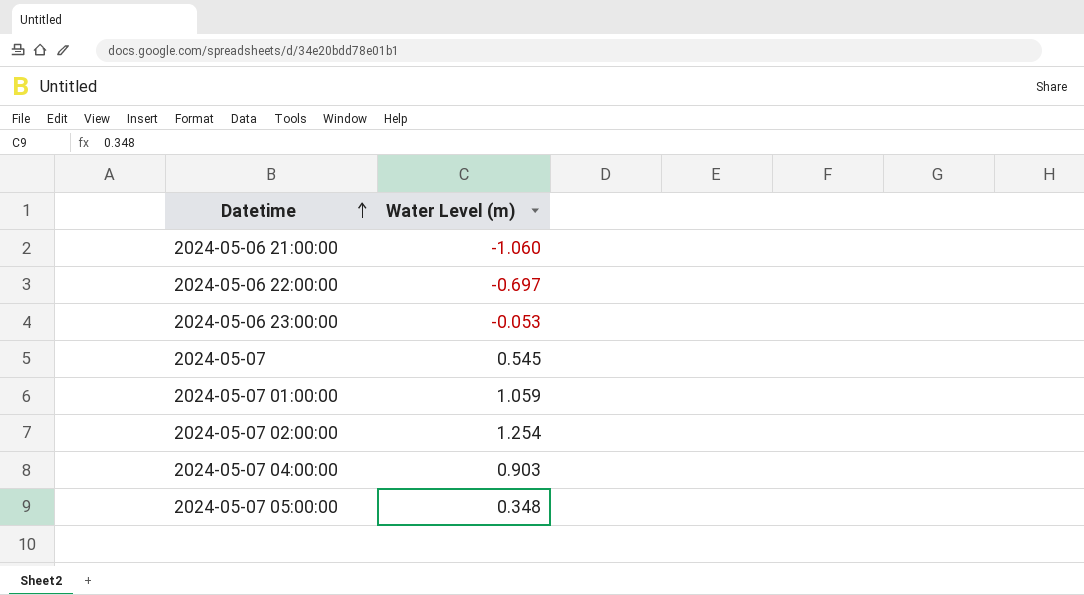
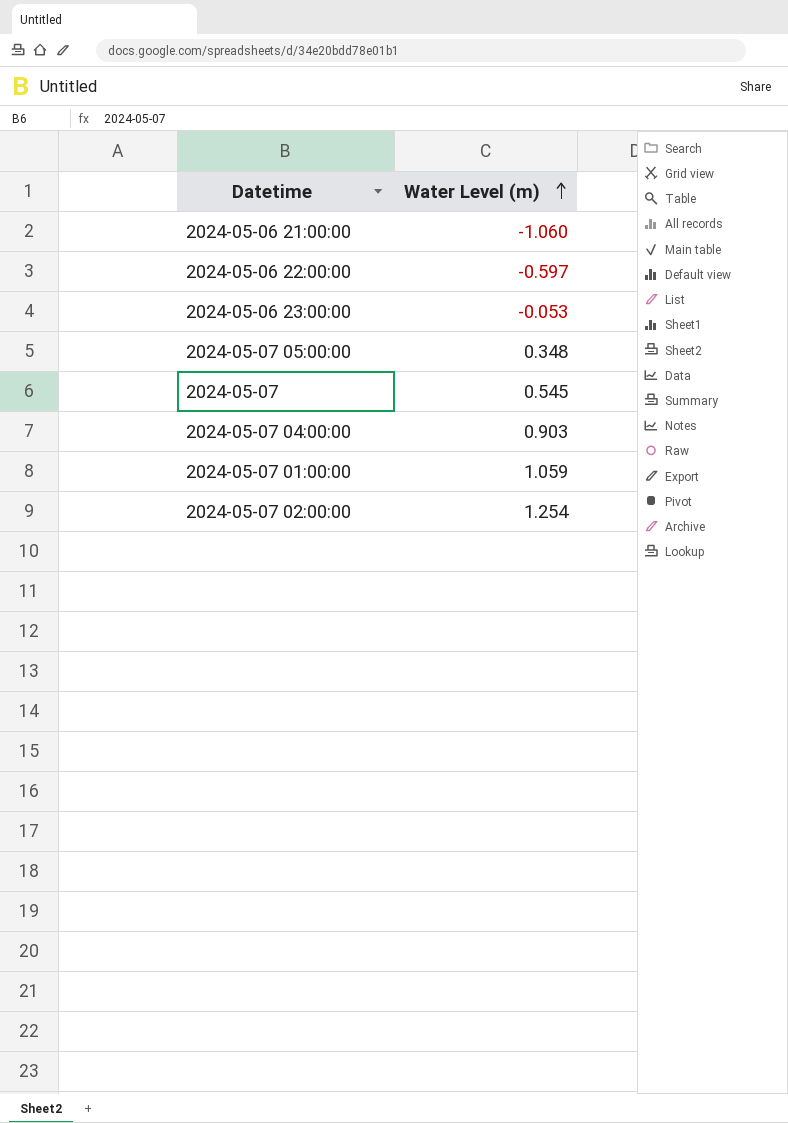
row order: Datetime ascending -> Water Level (m) ascending
2024-05-06 22:00:00 | Water Level (m): -0.697 -> -0.597

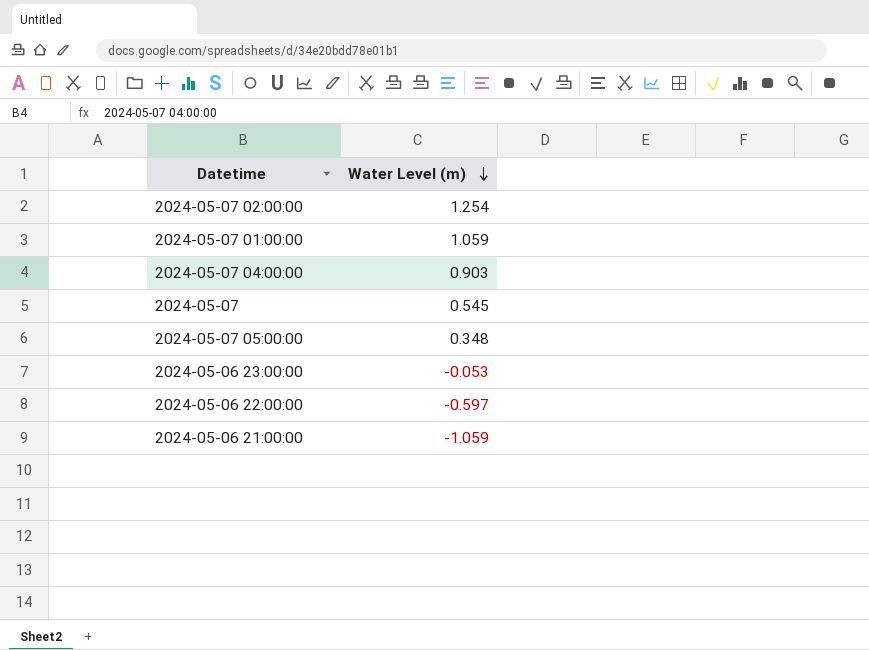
row order: Water Level (m) ascending -> Water Level (m) descending
2024-05-06 21:00:00 | Water Level (m): -1.060 -> -1.059

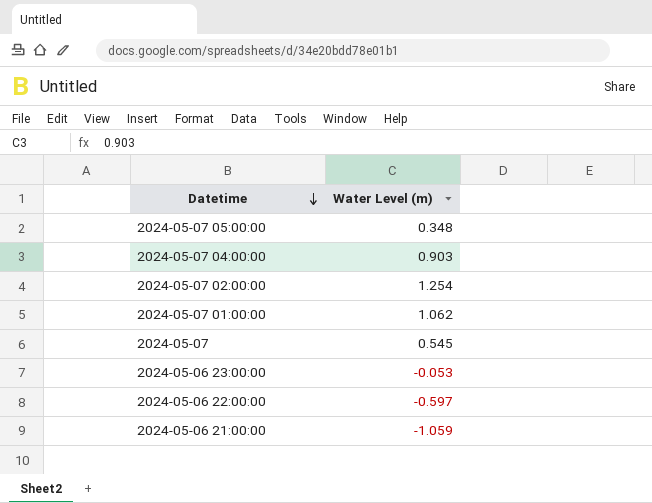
row order: Water Level (m) descending -> Datetime descending
2024-05-07 01:00:00 | Water Level (m): 1.059 -> 1.062

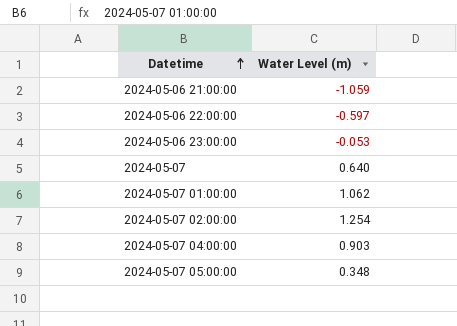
row order: Datetime descending -> Datetime ascending
2024-05-07 | Water Level (m): 0.545 -> 0.640

